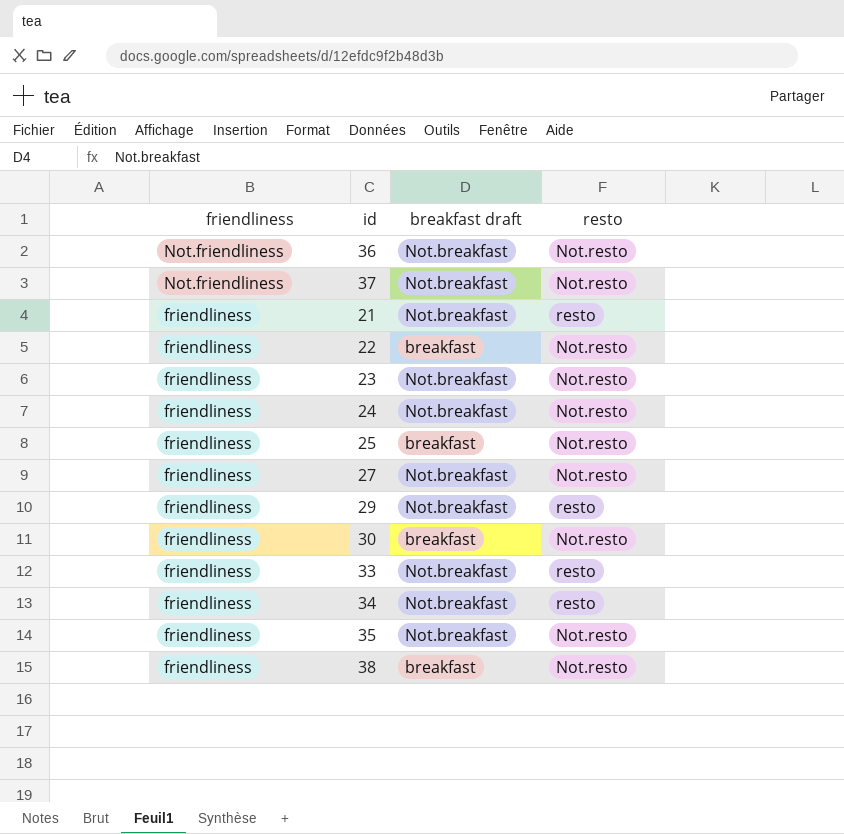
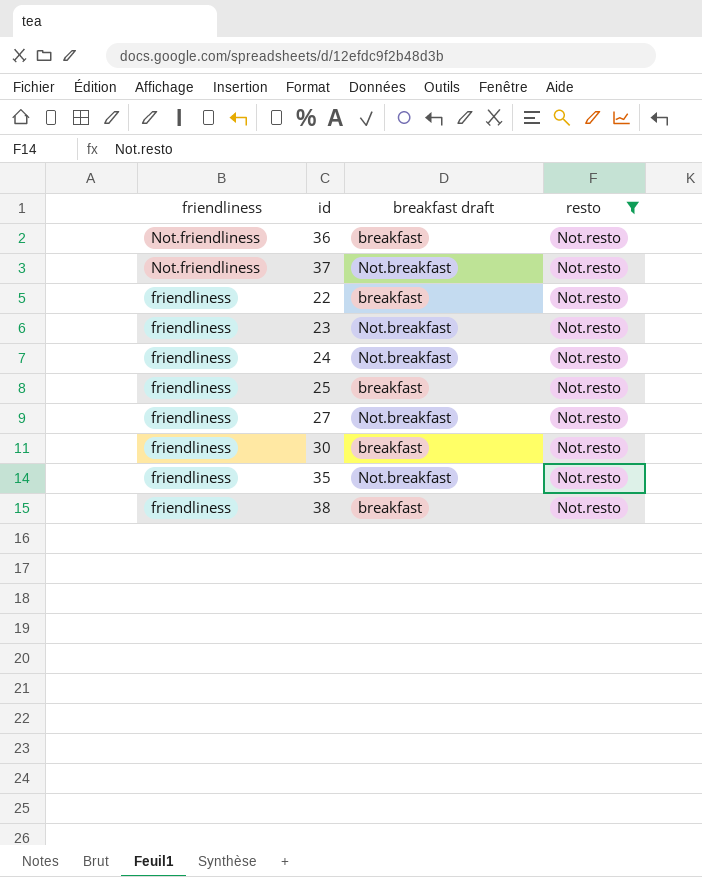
filter: none -> resto = Not.resto
36 | breakfast draft: Not.breakfast -> breakfast

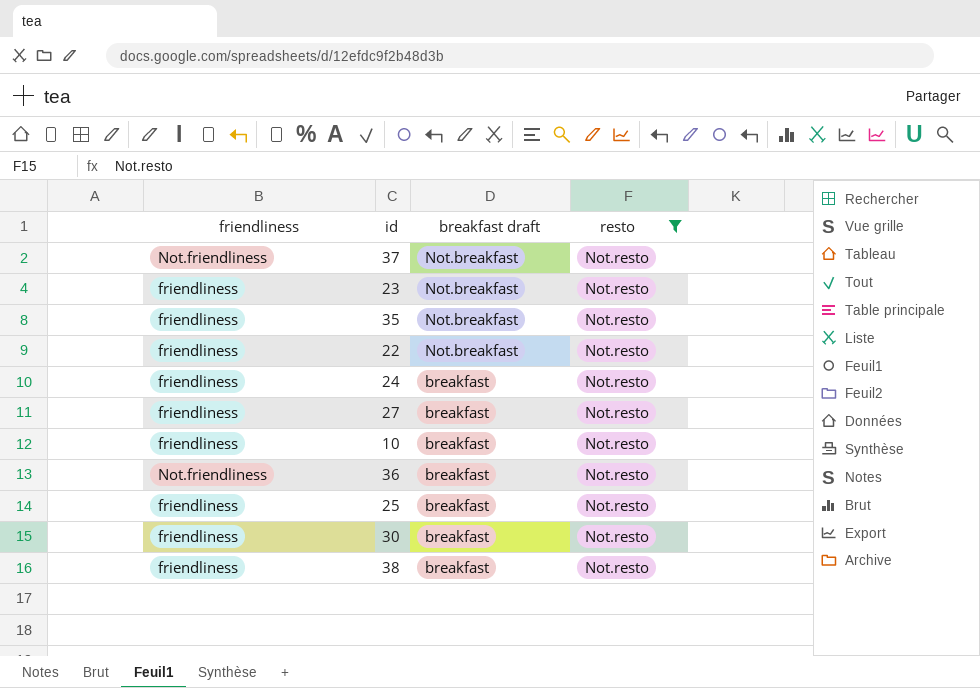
row order: friendliness descending -> breakfast draft descending
22 | breakfast draft: breakfast -> Not.breakfast
24 | breakfast draft: Not.breakfast -> breakfast
27 | breakfast draft: Not.breakfast -> breakfast
row 10: none -> friendliness | breakfast | Not.resto

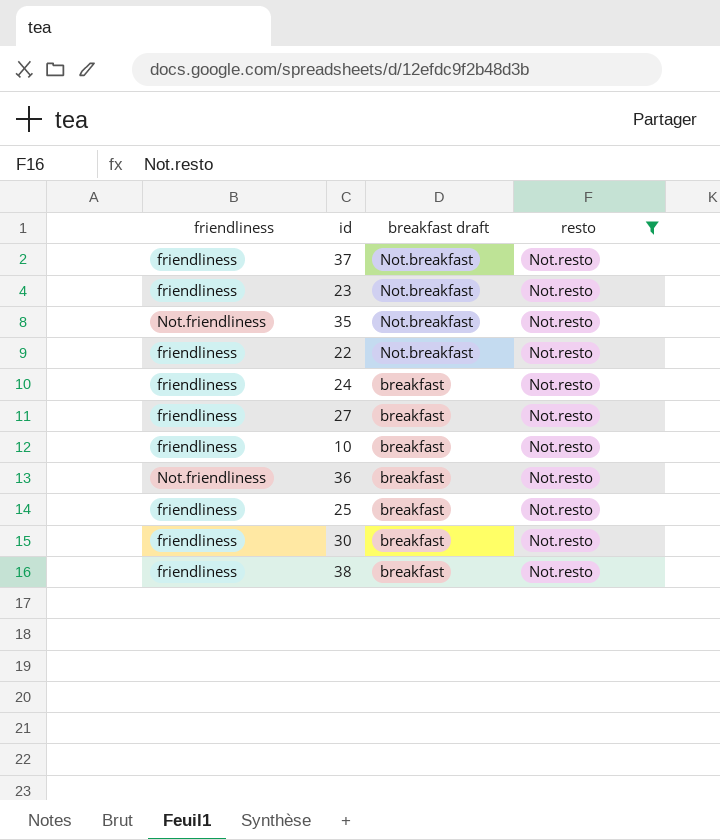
37 | friendliness: Not.friendliness -> friendliness
35 | friendliness: friendliness -> Not.friendliness

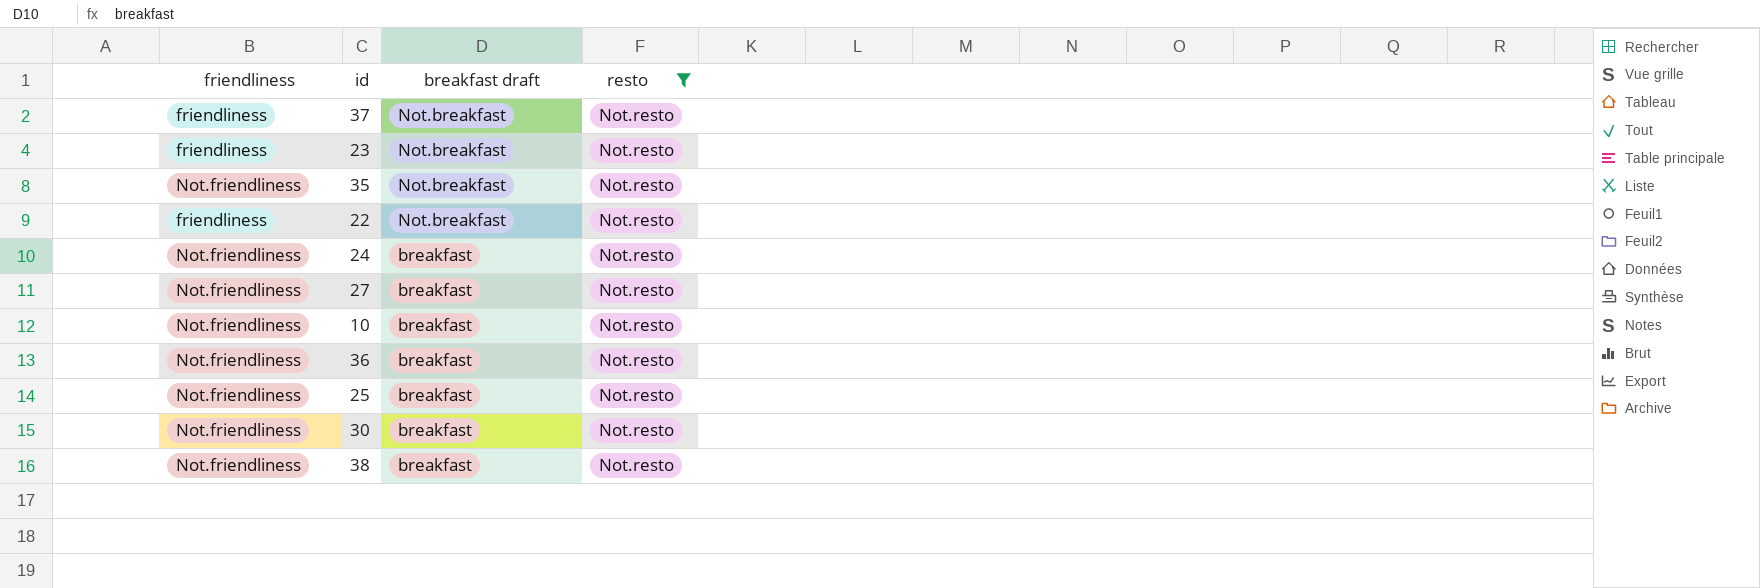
24 | friendliness: friendliness -> Not.friendliness
27 | friendliness: friendliness -> Not.friendliness
10 | friendliness: friendliness -> Not.friendliness
25 | friendliness: friendliness -> Not.friendliness
30 | friendliness: friendliness -> Not.friendliness
38 | friendliness: friendliness -> Not.friendliness

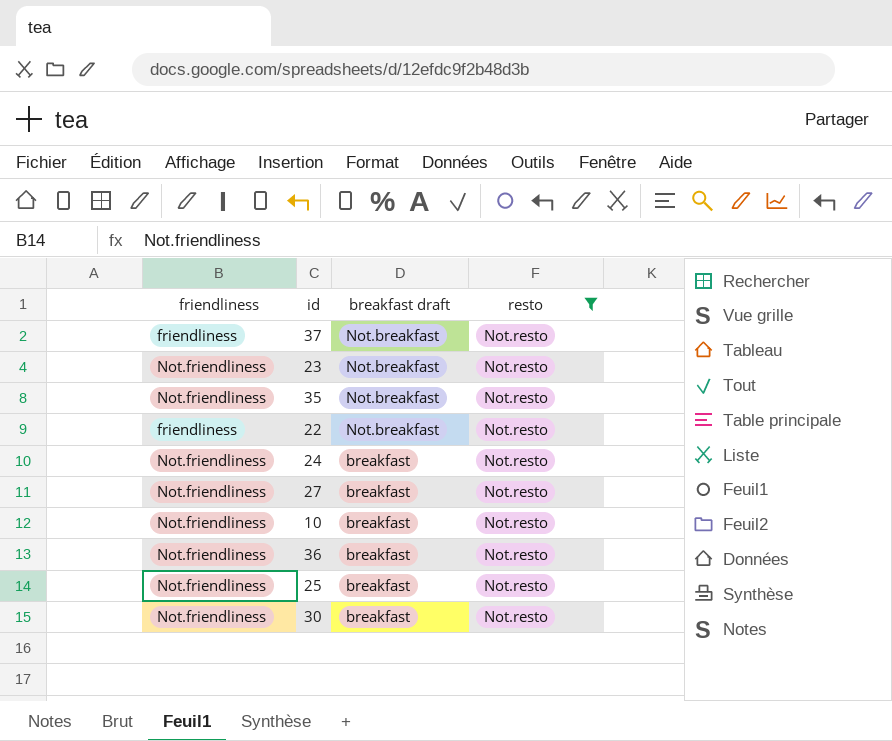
row 38: Not.friendliness | breakfast | Not.resto -> none
23 | friendliness: friendliness -> Not.friendliness

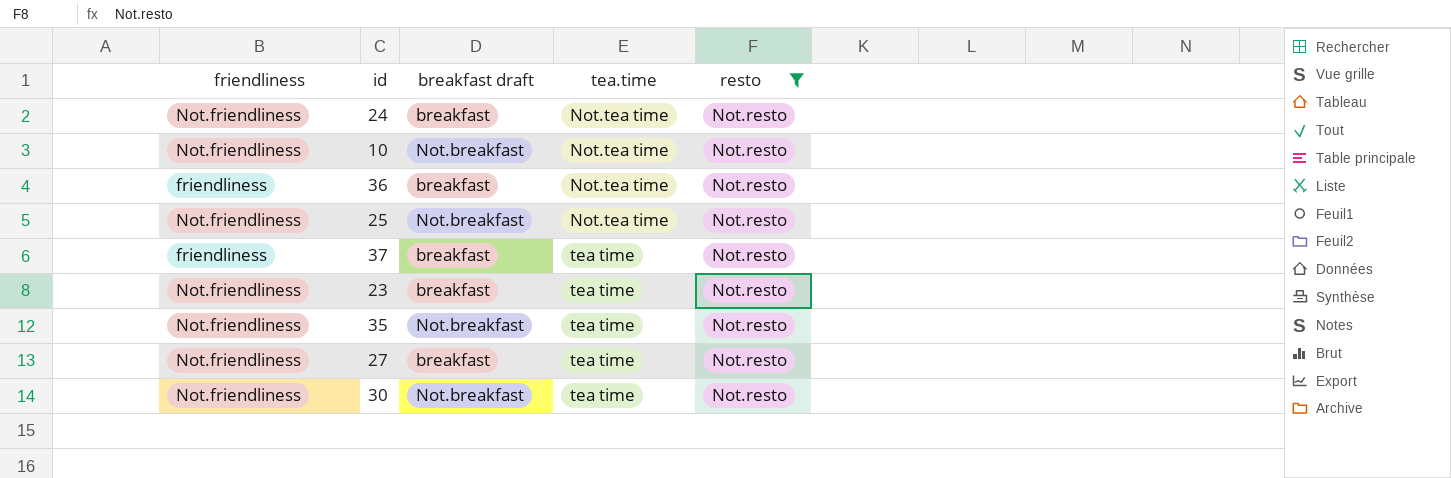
row order: breakfast draft descending -> tea.time ascending
column tea.time | position: none -> 4
row 22: friendliness | Not.breakfast | Not.resto -> none
10 | breakfast draft: breakfast -> Not.breakfast
36 | friendliness: Not.friendliness -> friendliness
25 | breakfast draft: breakfast -> Not.breakfast
37 | breakfast draft: Not.breakfast -> breakfast
23 | breakfast draft: Not.breakfast -> breakfast
30 | breakfast draft: breakfast -> Not.breakfast

